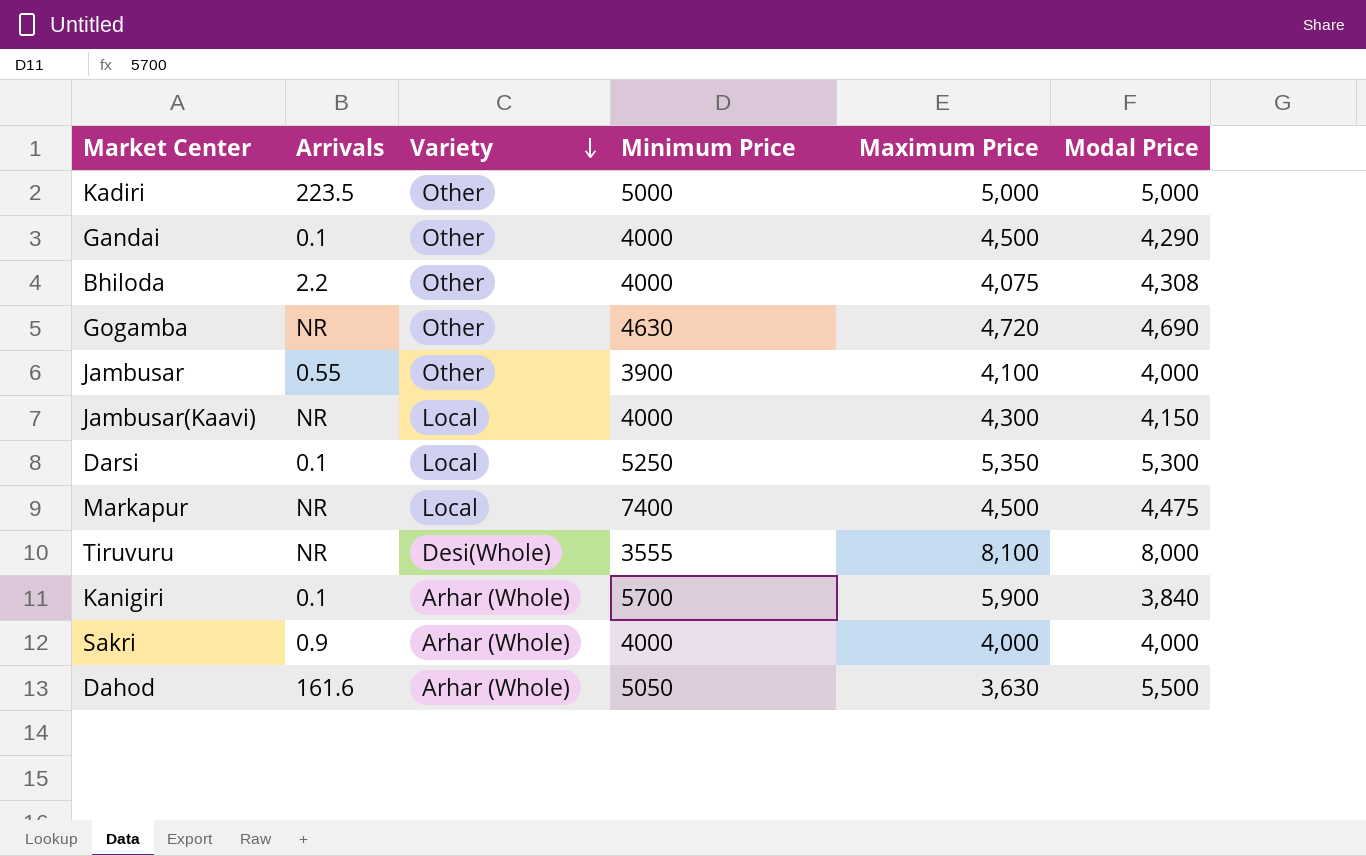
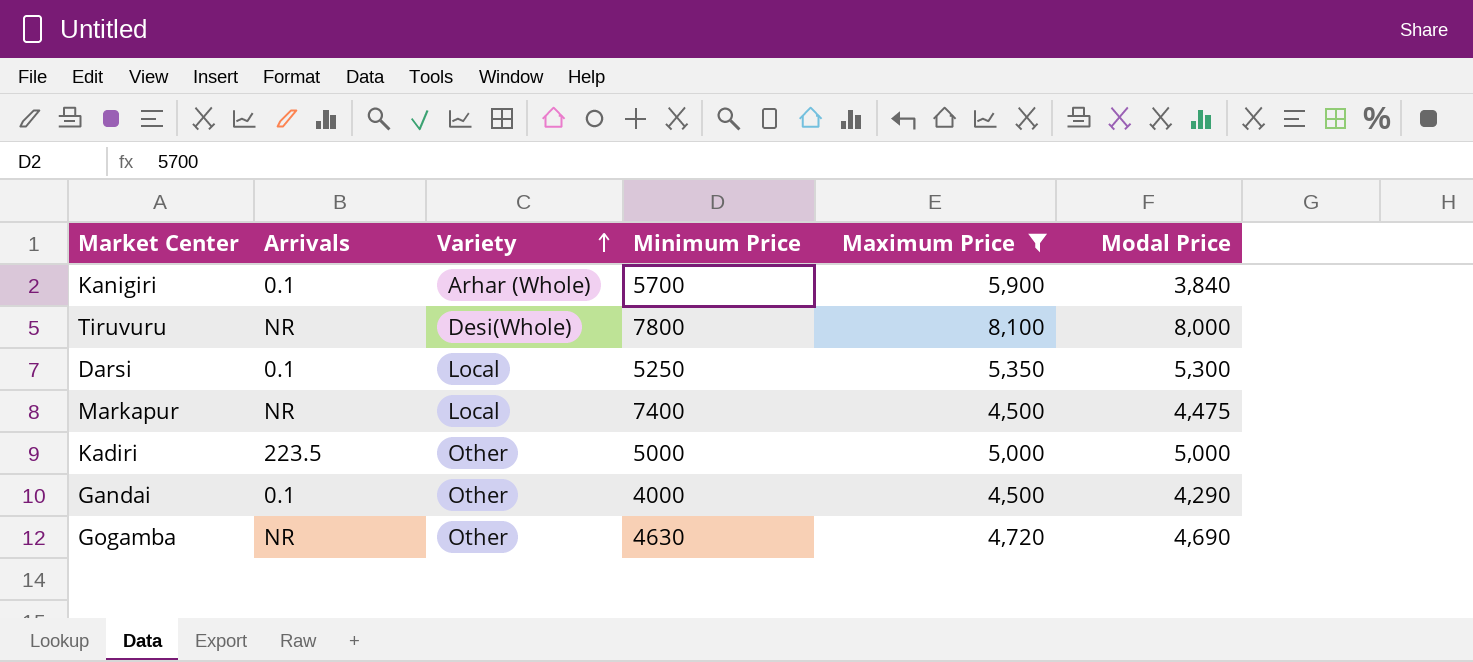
filter: none -> Maximum Price >= 4,500
row order: Variety descending -> Variety ascending
Tiruvuru | Minimum Price: 3555 -> 7800

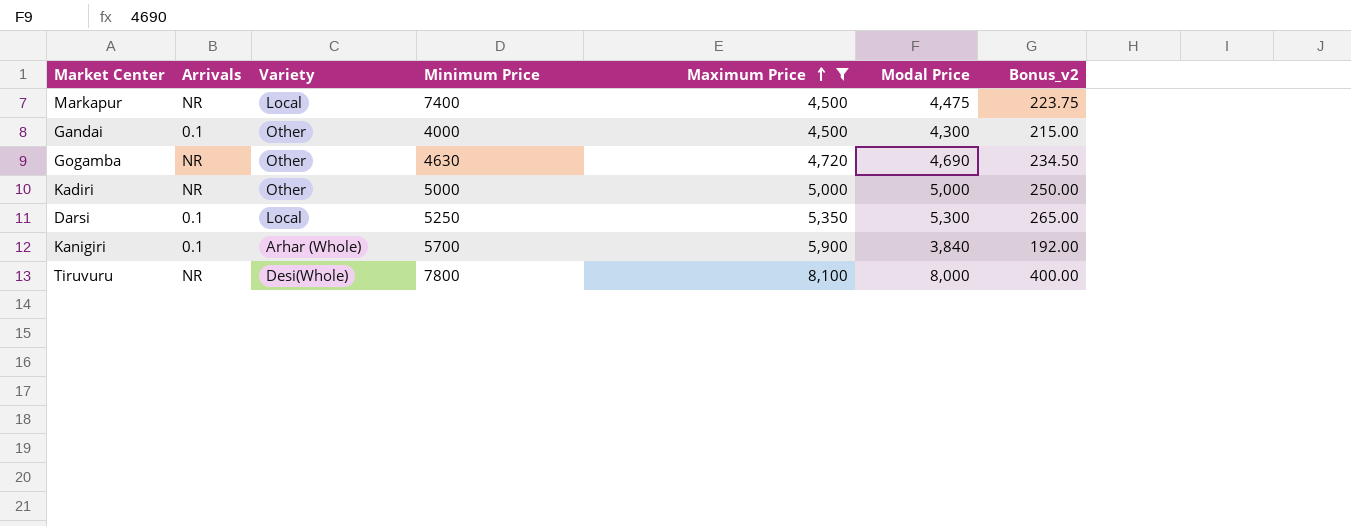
row order: Variety ascending -> Maximum Price ascending
column Bonus_v2 | formula: none -> [Modal Price] * 0.05
Gandai | Modal Price: 4,290 -> 4,300
Kadiri | Arrivals: 223.5 -> NR

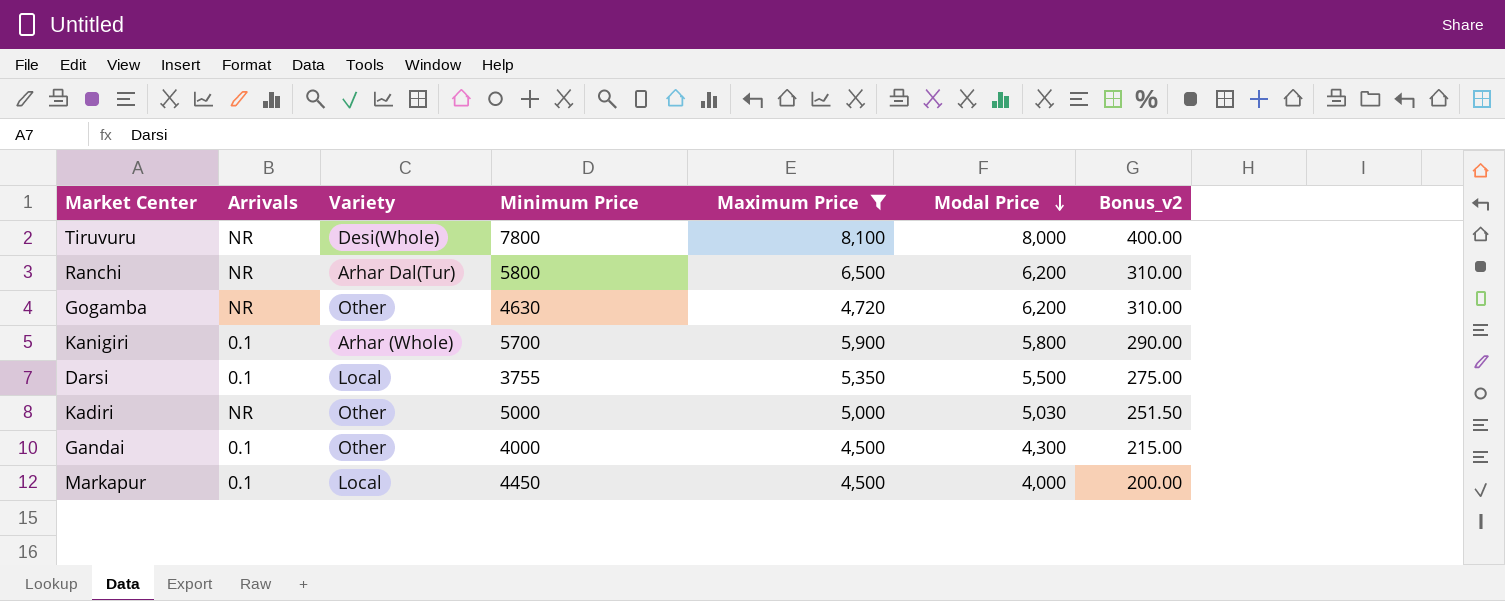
row order: Maximum Price ascending -> Modal Price descending
row Ranchi: none -> NR | Arhar Dal(Tur) | 5800 | 6,500 | 6,200 | 310.00
Gogamba | Modal Price: 4,690 -> 6,200
Gogamba | Bonus_v2: 234.50 -> 310.00
Kanigiri | Modal Price: 3,840 -> 5,800
Kanigiri | Bonus_v2: 192.00 -> 290.00
Darsi | Minimum Price: 5250 -> 3755
Darsi | Modal Price: 5,300 -> 5,500
Darsi | Bonus_v2: 265.00 -> 275.00
Kadiri | Modal Price: 5,000 -> 5,030
Kadiri | Bonus_v2: 250.00 -> 251.50
Markapur | Arrivals: NR -> 0.1
Markapur | Minimum Price: 7400 -> 4450
Markapur | Modal Price: 4,475 -> 4,000
Markapur | Bonus_v2: 223.75 -> 200.00

